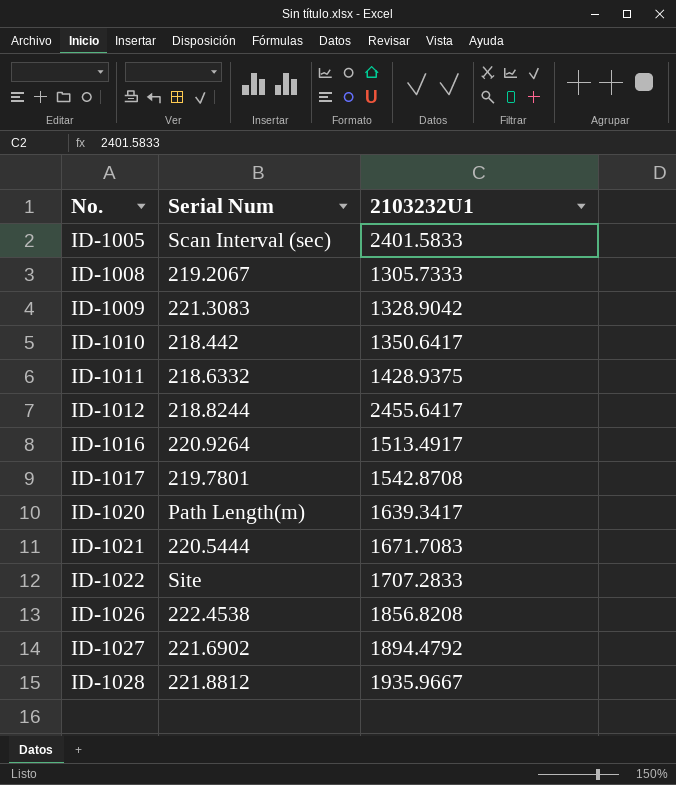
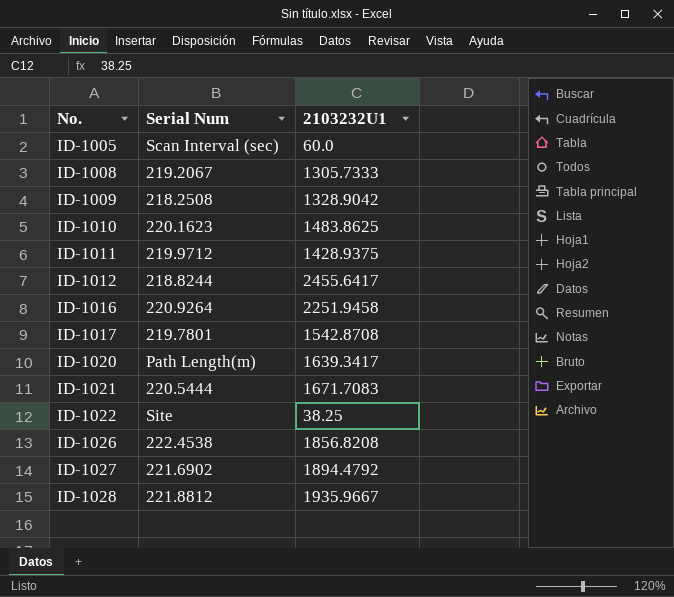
ID-1005 | 2103232U1: 2401.5833 -> 60.0
ID-1009 | Serial Num: 221.3083 -> 218.2508
ID-1010 | Serial Num: 218.442 -> 220.1623
ID-1010 | 2103232U1: 1350.6417 -> 1483.8625
ID-1011 | Serial Num: 218.6332 -> 219.9712
ID-1016 | 2103232U1: 1513.4917 -> 2251.9458
ID-1022 | 2103232U1: 1707.2833 -> 38.25

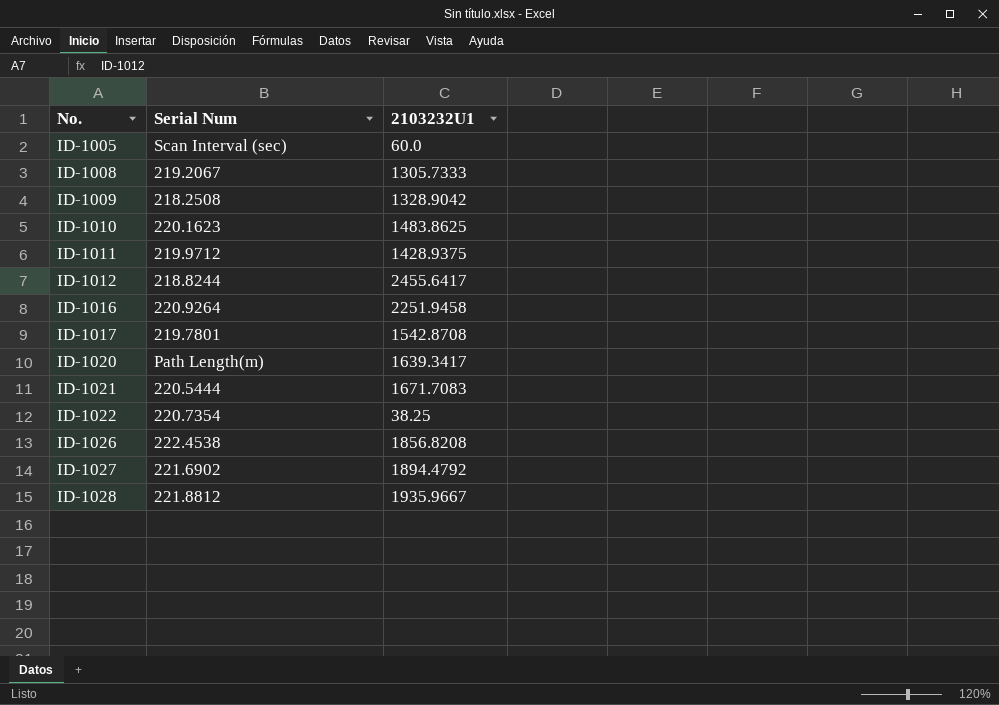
ID-1022 | Serial Num: Site -> 220.7354

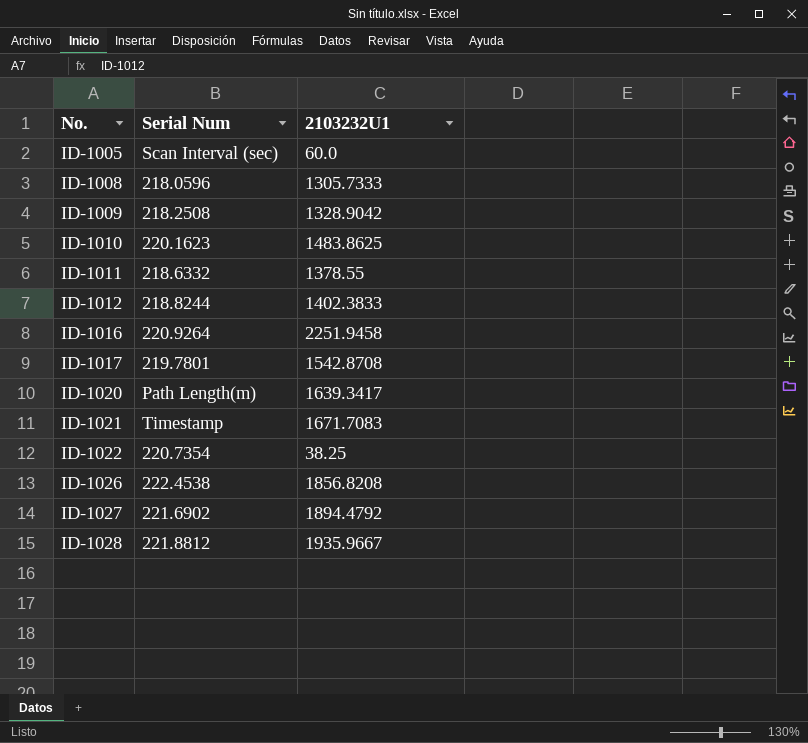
ID-1008 | Serial Num: 219.2067 -> 218.0596
ID-1011 | Serial Num: 219.9712 -> 218.6332
ID-1011 | 2103232U1: 1428.9375 -> 1378.55
ID-1012 | 2103232U1: 2455.6417 -> 1402.3833
ID-1021 | Serial Num: 220.5444 -> Timestamp

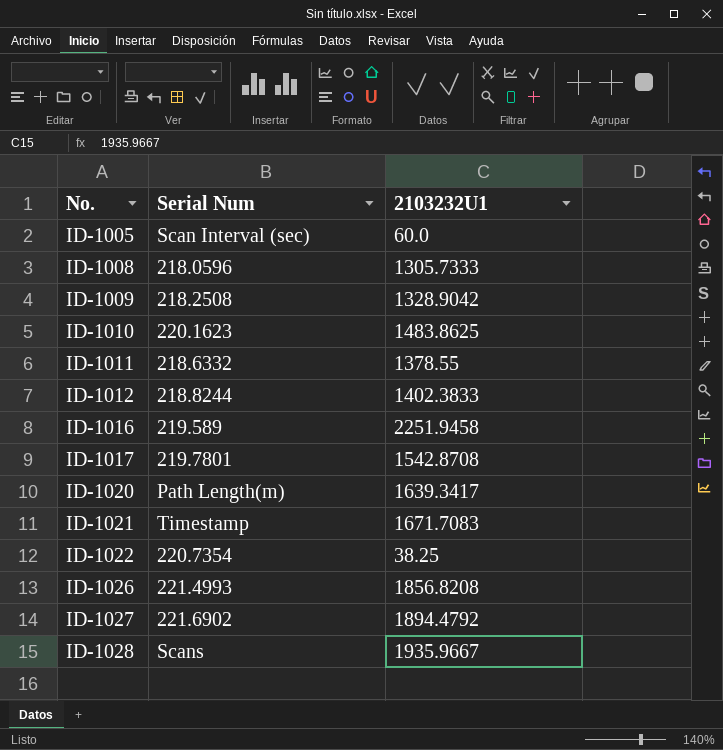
ID-1016 | Serial Num: 220.9264 -> 219.589
ID-1026 | Serial Num: 222.4538 -> 221.4993
ID-1028 | Serial Num: 221.8812 -> Scans

